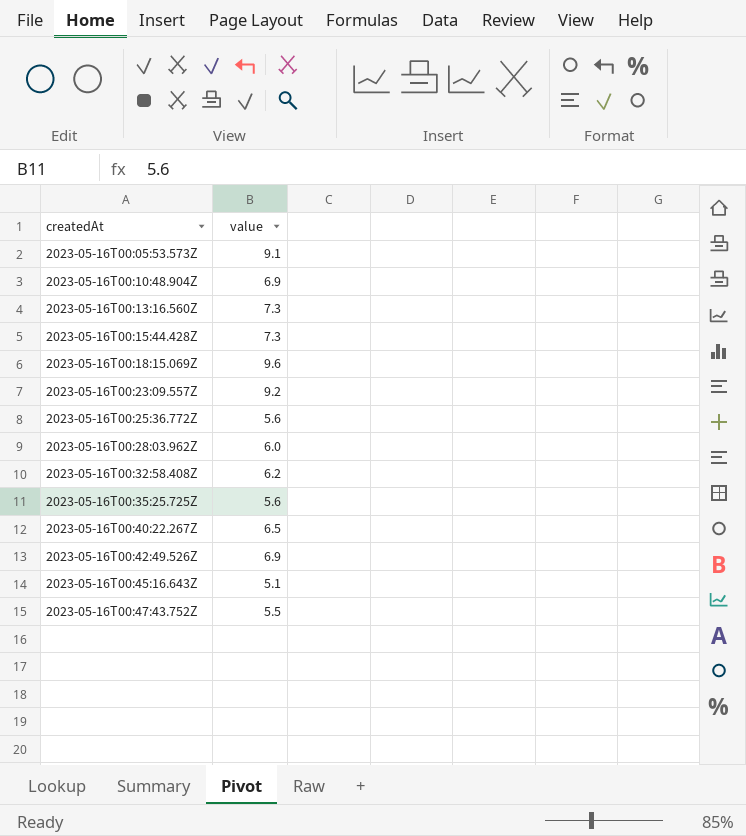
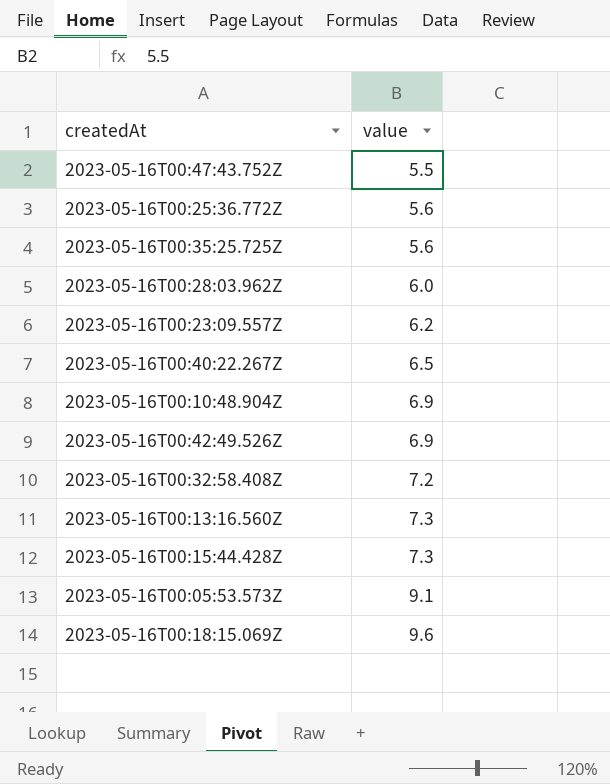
row order: createdAt ascending -> value ascending
row 2023-05-16T00:45:16.643Z: 5.1 -> none
2023-05-16T00:23:09.557Z | value: 9.2 -> 6.2
2023-05-16T00:32:58.408Z | value: 6.2 -> 7.2

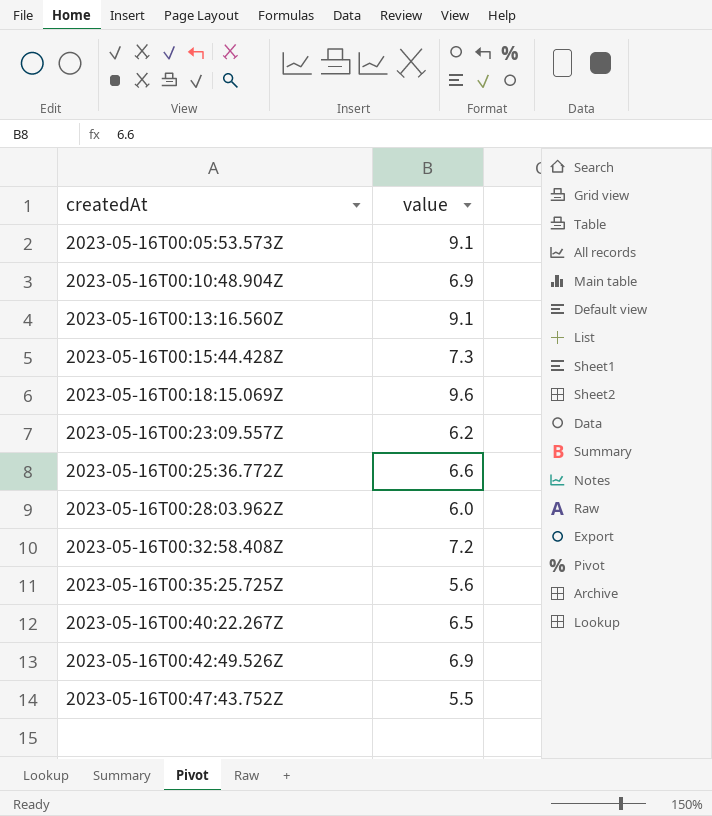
row order: value ascending -> createdAt ascending
2023-05-16T00:13:16.560Z | value: 7.3 -> 9.1
2023-05-16T00:25:36.772Z | value: 5.6 -> 6.6

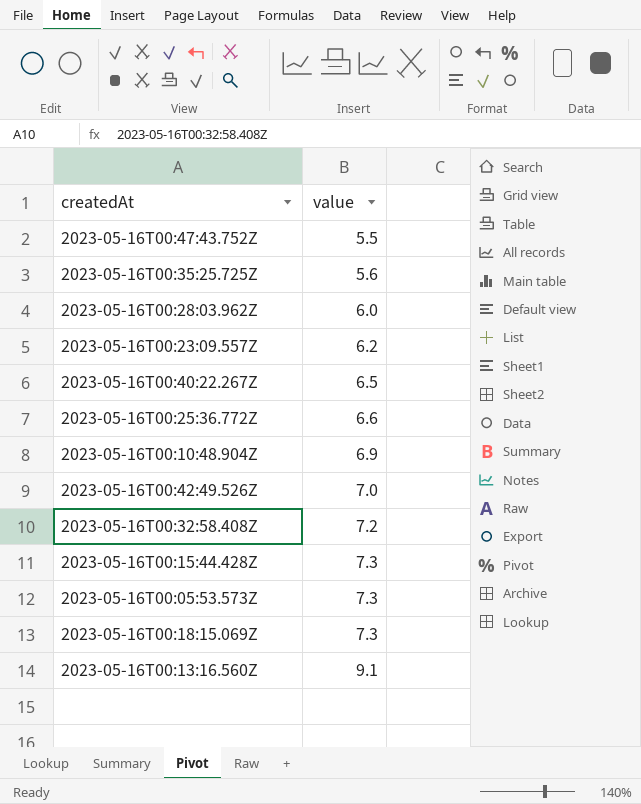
row order: createdAt ascending -> value ascending
2023-05-16T00:42:49.526Z | value: 6.9 -> 7.0
2023-05-16T00:05:53.573Z | value: 9.1 -> 7.3
2023-05-16T00:18:15.069Z | value: 9.6 -> 7.3

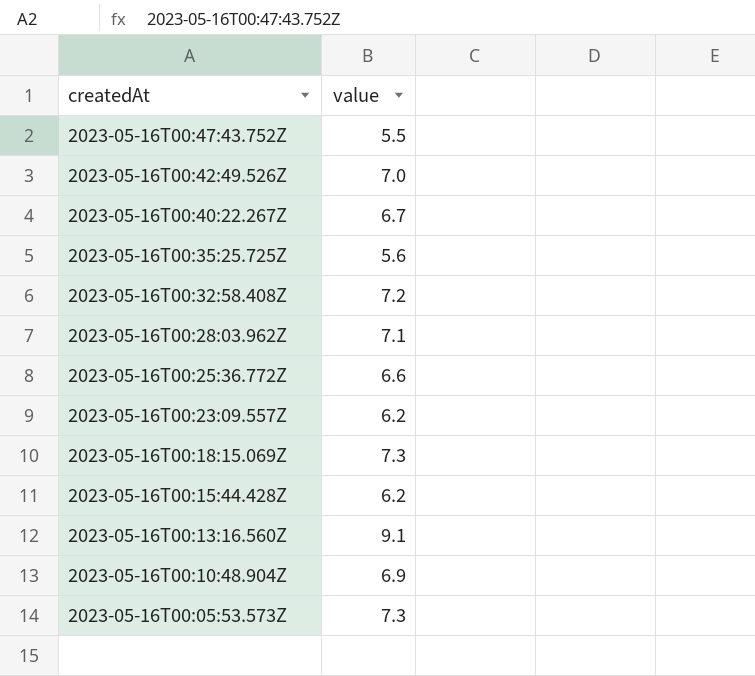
row order: value ascending -> createdAt descending
2023-05-16T00:40:22.267Z | value: 6.5 -> 6.7
2023-05-16T00:28:03.962Z | value: 6.0 -> 7.1
2023-05-16T00:15:44.428Z | value: 7.3 -> 6.2

